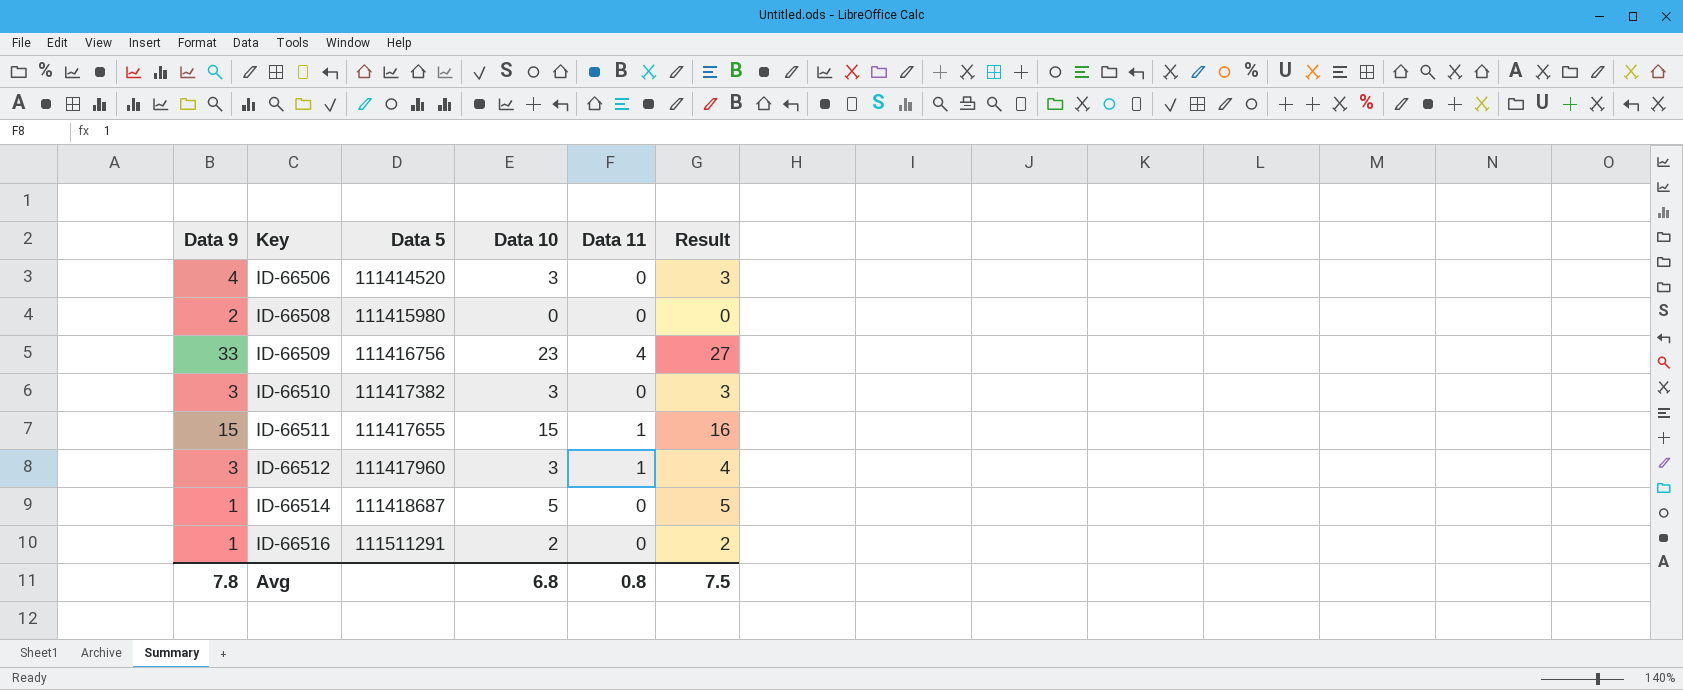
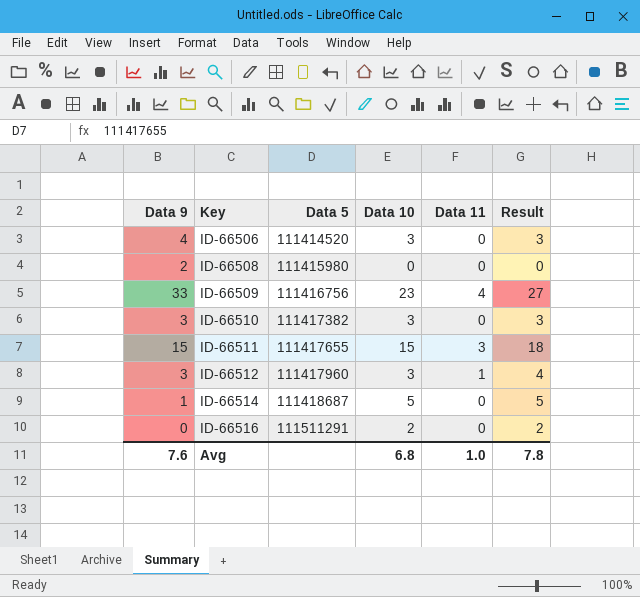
ID-66511 | Data 11: 1 -> 3
ID-66511 | Result: 16 -> 18
ID-66516 | Data 9: 1 -> 0
Avg | Data 9: 7.8 -> 7.6
Avg | Data 11: 0.8 -> 1.0
Avg | Result: 7.5 -> 7.8

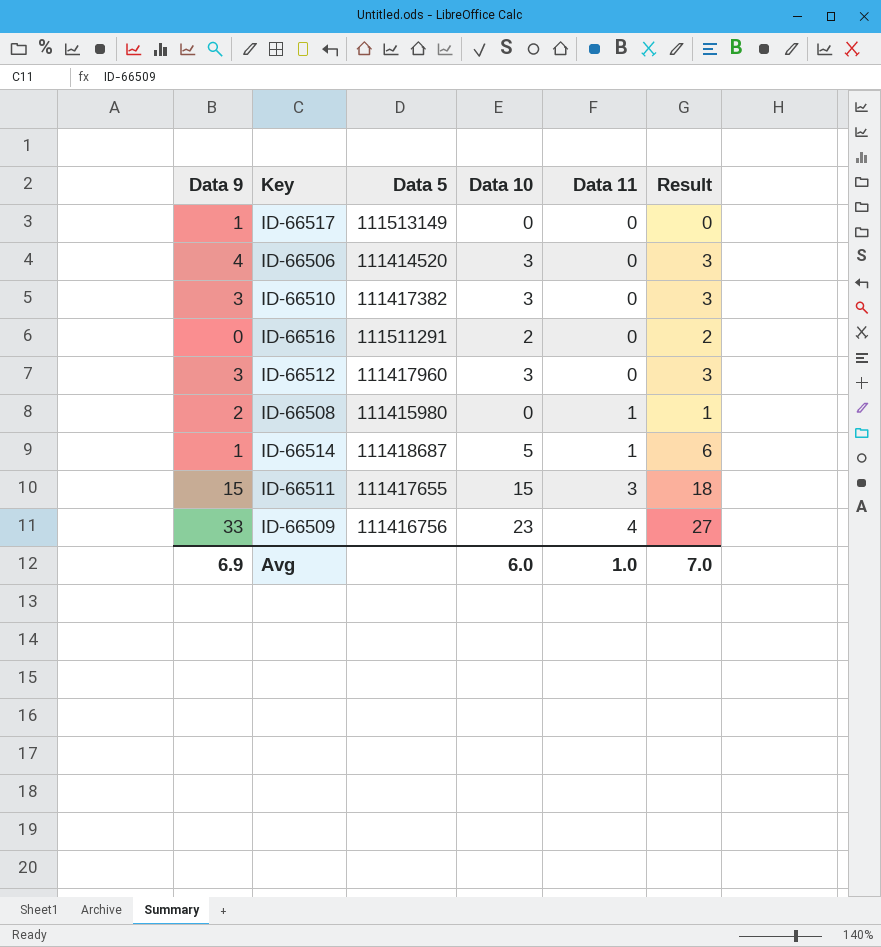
row order: Key ascending -> Data 11 ascending
row ID-66517: none -> 1 | 111513149 | 0 | 0 | 0
ID-66512 | Data 11: 1 -> 0
ID-66512 | Result: 4 -> 3
ID-66508 | Data 11: 0 -> 1
ID-66508 | Result: 0 -> 1
ID-66514 | Data 11: 0 -> 1
ID-66514 | Result: 5 -> 6
Avg | Data 9: 7.6 -> 6.9
Avg | Data 10: 6.8 -> 6.0
Avg | Result: 7.8 -> 7.0

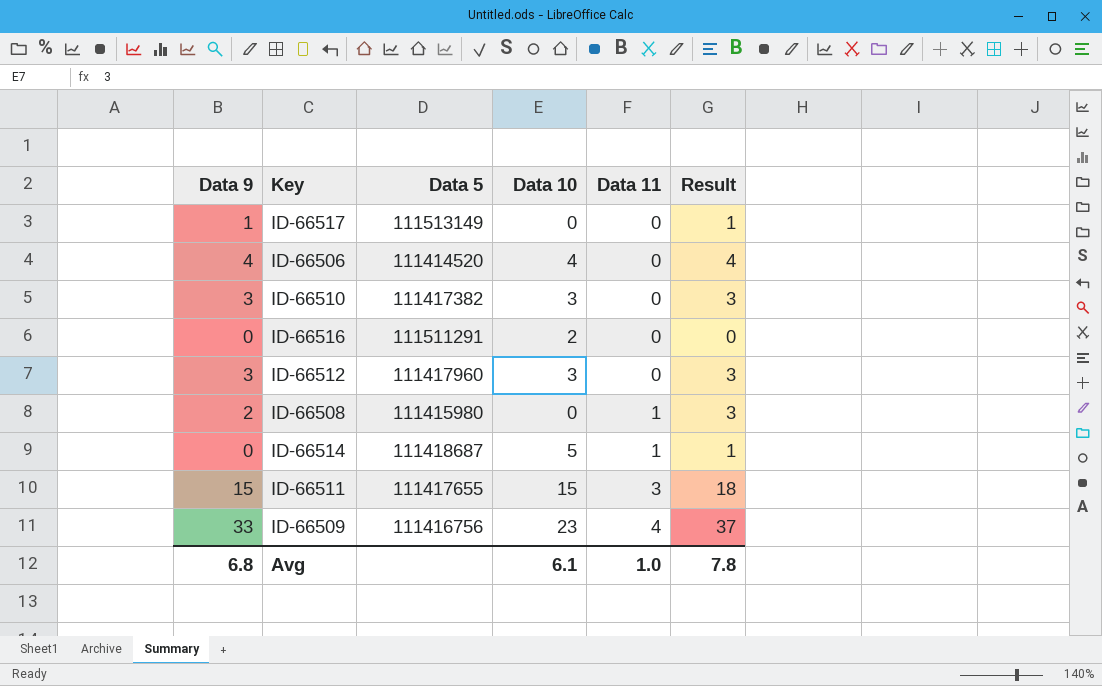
column Result | formula: [Data 10] + [Data 11] -> [Data 9] + [Data 11]
ID-66506 | Data 10: 3 -> 4
ID-66514 | Data 9: 1 -> 0
Avg | Data 9: 6.9 -> 6.8
Avg | Data 10: 6.0 -> 6.1
Avg | Result: 7.0 -> 7.8

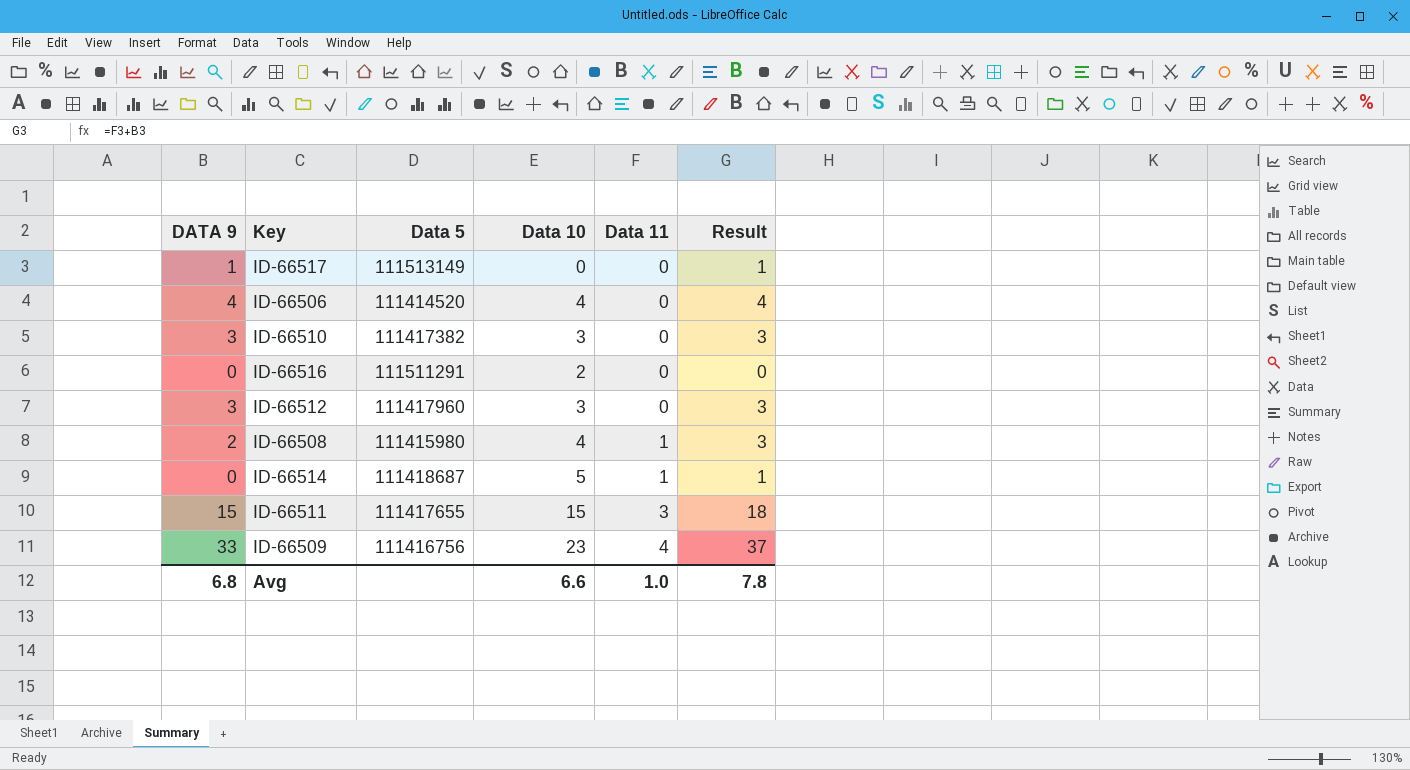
column name: Data 9 -> DATA 9
ID-66508 | Data 10: 0 -> 4
Avg | Data 10: 6.1 -> 6.6

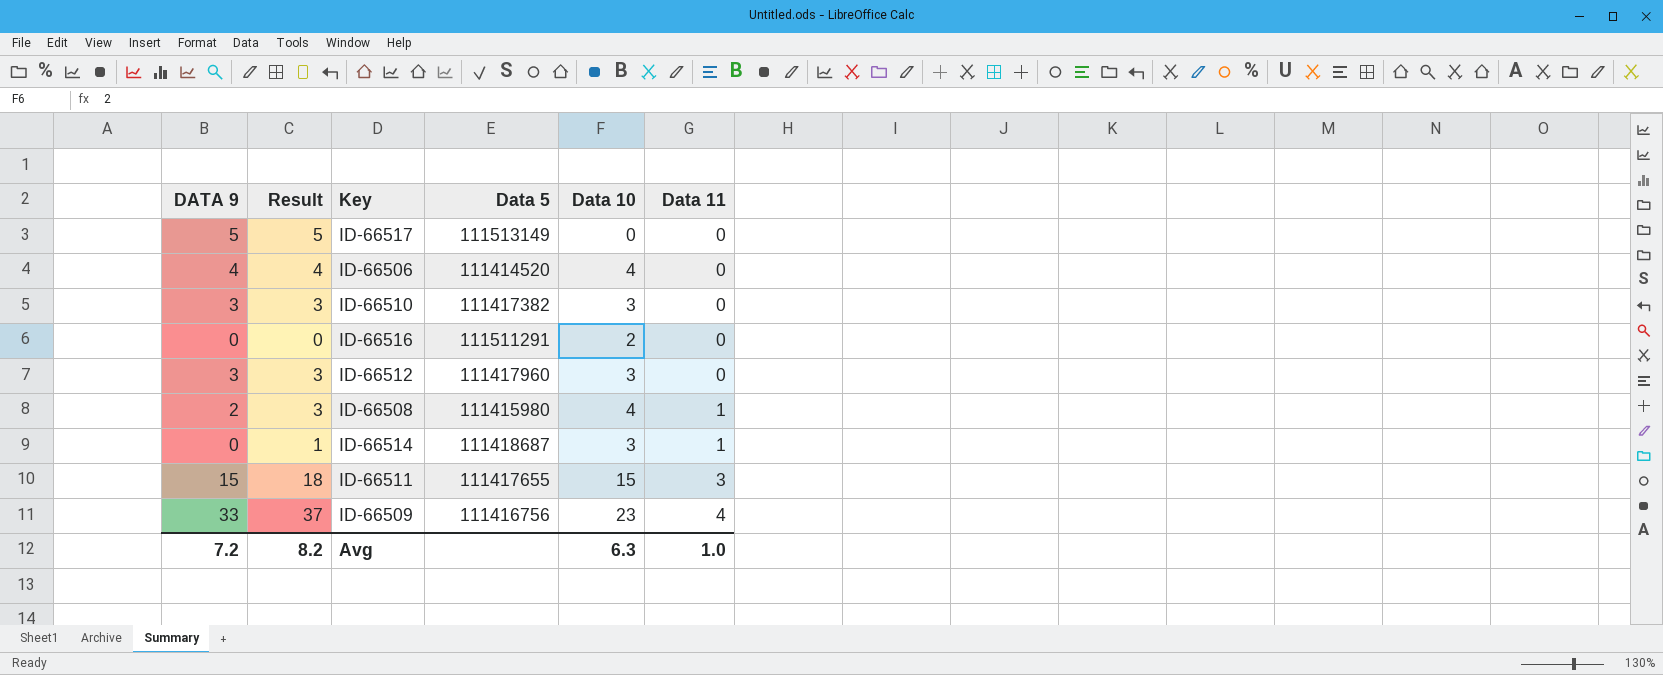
column Result | position: 6 -> 2
ID-66517 | DATA 9: 1 -> 5
ID-66517 | Result: 1 -> 5
ID-66514 | Data 10: 5 -> 3
Avg | DATA 9: 6.8 -> 7.2
Avg | Result: 7.8 -> 8.2
Avg | Data 10: 6.6 -> 6.3

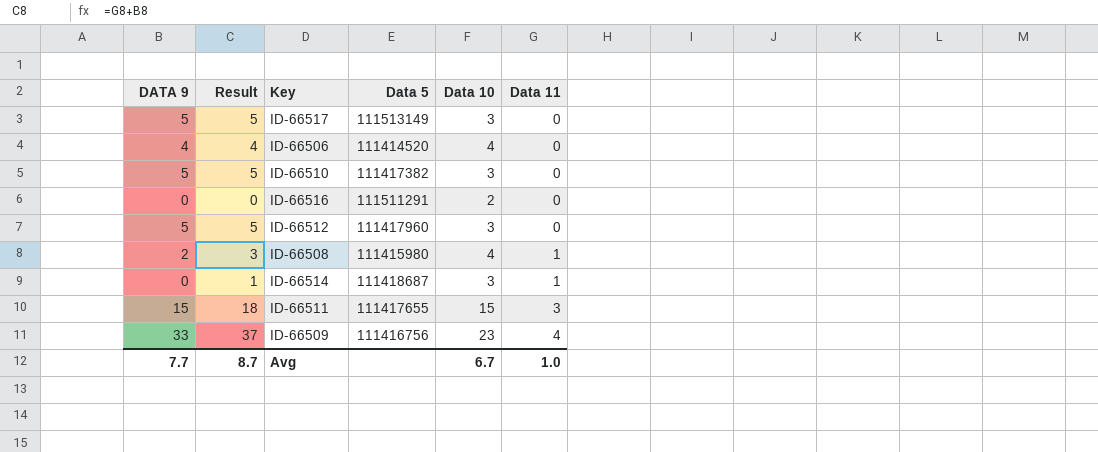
ID-66517 | Data 10: 0 -> 3
ID-66510 | DATA 9: 3 -> 5
ID-66510 | Result: 3 -> 5
ID-66512 | DATA 9: 3 -> 5
ID-66512 | Result: 3 -> 5
Avg | DATA 9: 7.2 -> 7.7
Avg | Result: 8.2 -> 8.7
Avg | Data 10: 6.3 -> 6.7

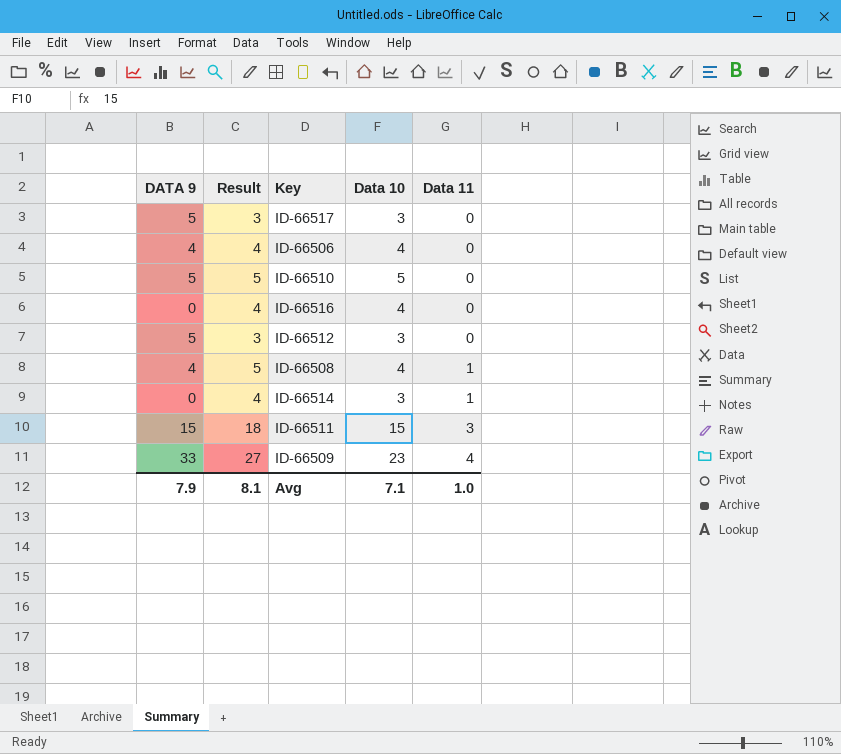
column Data 5 | position: 4 -> none
column Result | formula: [DATA 9] + [Data 11] -> [Data 10] + [Data 11]
ID-66510 | Data 10: 3 -> 5
ID-66516 | Data 10: 2 -> 4
ID-66508 | DATA 9: 2 -> 4
Avg | DATA 9: 7.7 -> 7.9
Avg | Result: 8.7 -> 8.1
Avg | Data 10: 6.7 -> 7.1

